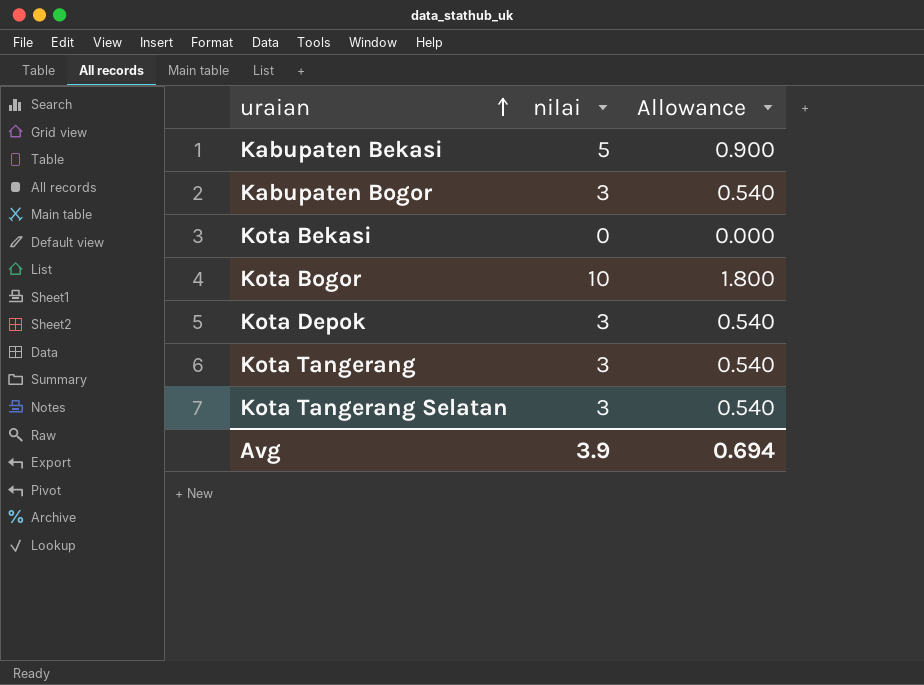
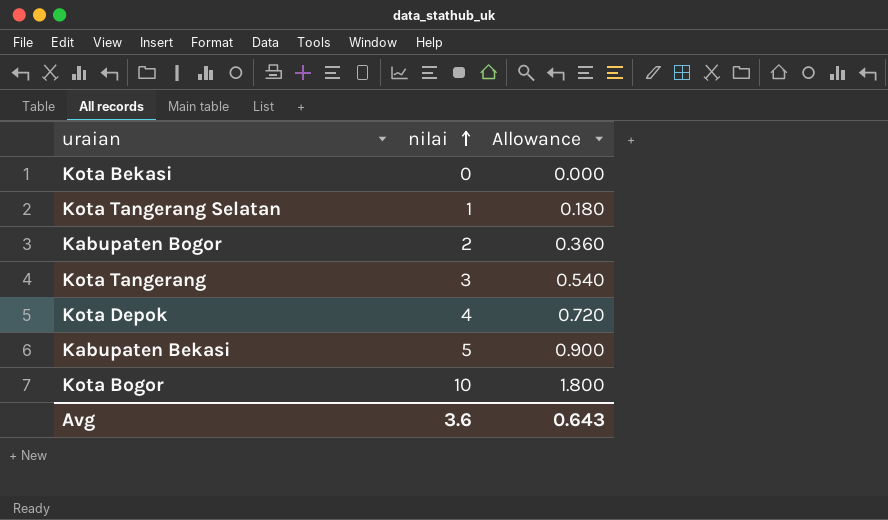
row order: uraian ascending -> nilai ascending
Kota Tangerang Selatan | nilai: 3 -> 1
Kota Tangerang Selatan | Allowance: 0.540 -> 0.180
Kabupaten Bogor | nilai: 3 -> 2
Kabupaten Bogor | Allowance: 0.540 -> 0.360
Kota Depok | nilai: 3 -> 4
Kota Depok | Allowance: 0.540 -> 0.720
Avg | nilai: 3.9 -> 3.6
Avg | Allowance: 0.694 -> 0.643

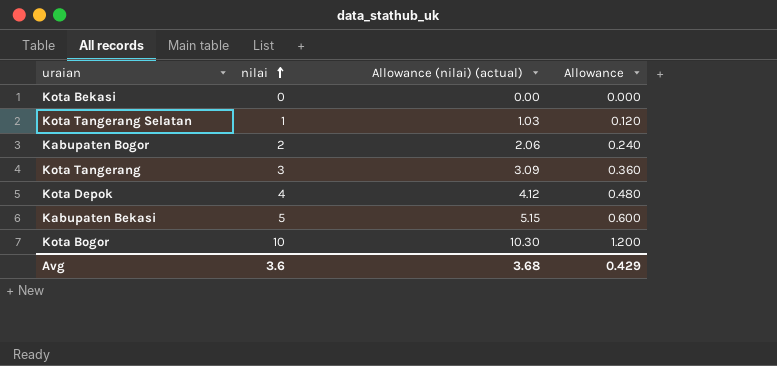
column Allowance (nilai) (actual) | formula: none -> [nilai] * 1.03
column Allowance | formula: [nilai] * 0.18 -> [nilai] * 0.12
Avg | Allowance: 0.643 -> 0.429

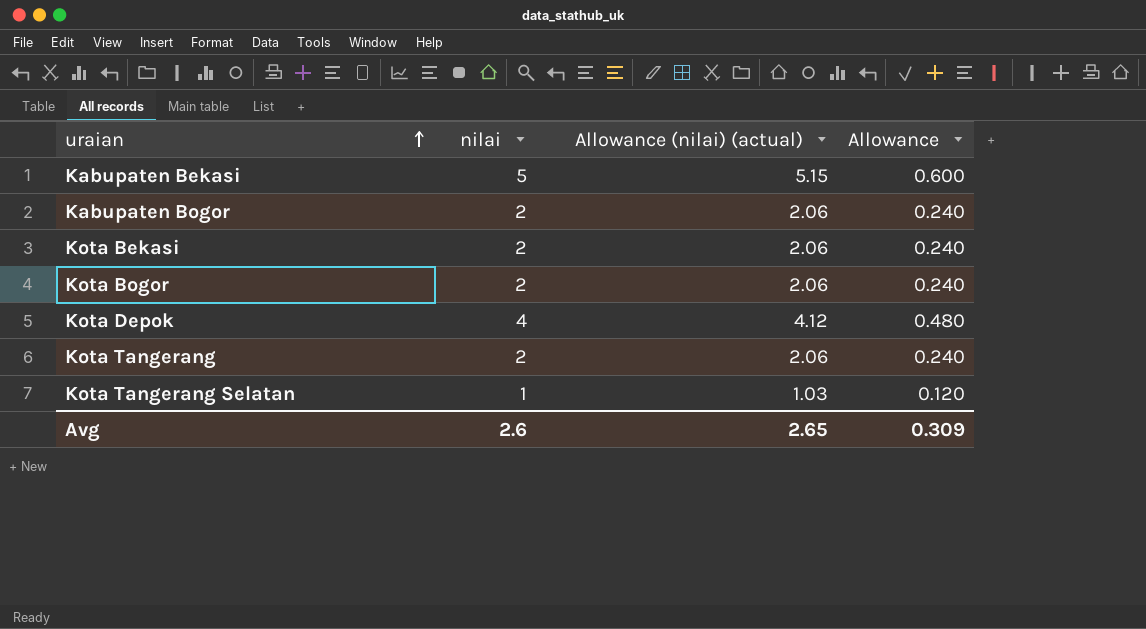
row order: nilai ascending -> uraian ascending
Kota Bekasi | nilai: 0 -> 2
Kota Bekasi | Allowance (nilai) (actual): 0.00 -> 2.06
Kota Bekasi | Allowance: 0.000 -> 0.240
Kota Bogor | nilai: 10 -> 2
Kota Bogor | Allowance (nilai) (actual): 10.30 -> 2.06
Kota Bogor | Allowance: 1.200 -> 0.240
Kota Tangerang | nilai: 3 -> 2
Kota Tangerang | Allowance (nilai) (actual): 3.09 -> 2.06
Kota Tangerang | Allowance: 0.360 -> 0.240
Avg | nilai: 3.6 -> 2.6
Avg | Allowance (nilai) (actual): 3.68 -> 2.65
Avg | Allowance: 0.429 -> 0.309

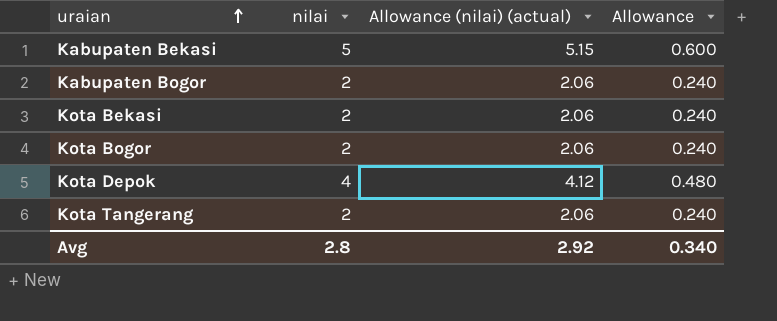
row Kota Tangerang Selatan: 1 | 1.03 | 0.120 -> none
Avg | nilai: 2.6 -> 2.8
Avg | Allowance (nilai) (actual): 2.65 -> 2.92
Avg | Allowance: 0.309 -> 0.340

